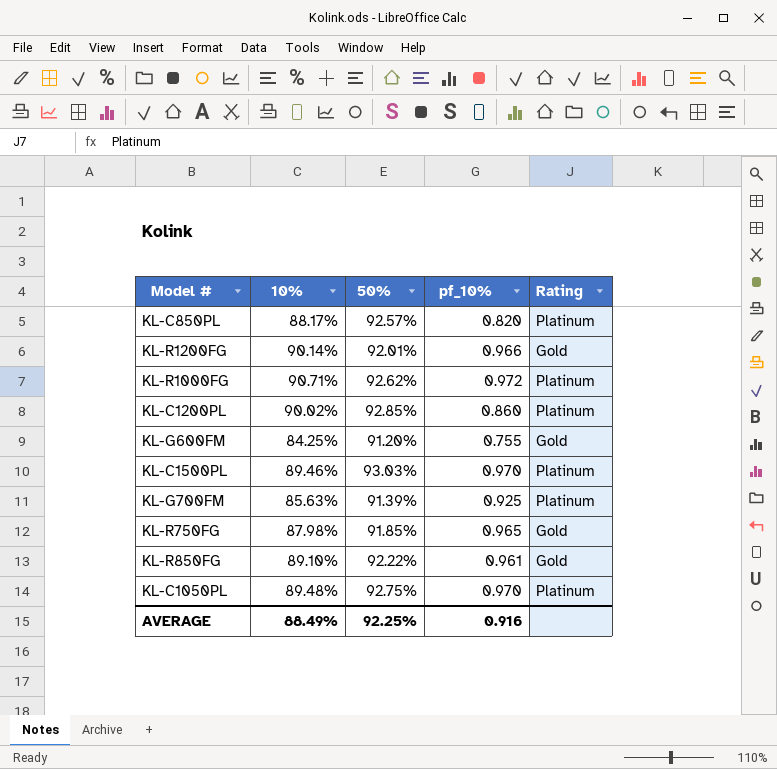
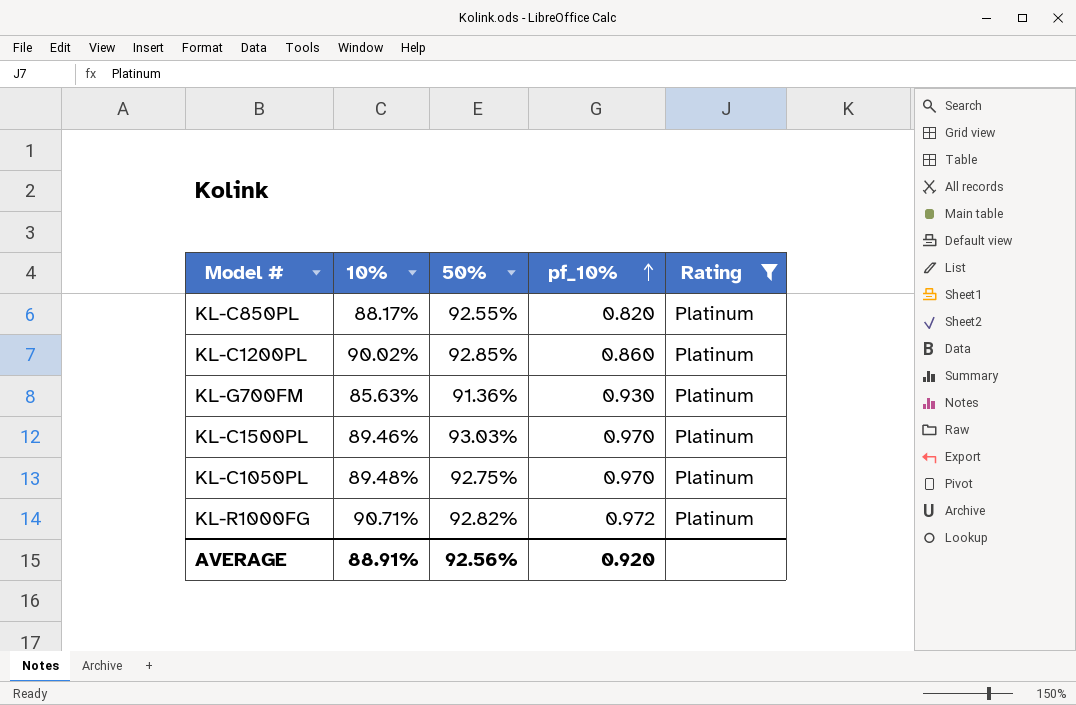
filter: none -> Rating = Platinum
row order: none -> pf_10% ascending
KL-C850PL | 50%: 92.57% -> 92.55%
KL-G700FM | 50%: 91.39% -> 91.36%
KL-G700FM | pf_10%: 0.925 -> 0.930
KL-R1000FG | 50%: 92.62% -> 92.82%
AVERAGE | 10%: 88.49% -> 88.91%
AVERAGE | 50%: 92.25% -> 92.56%
AVERAGE | pf_10%: 0.916 -> 0.920

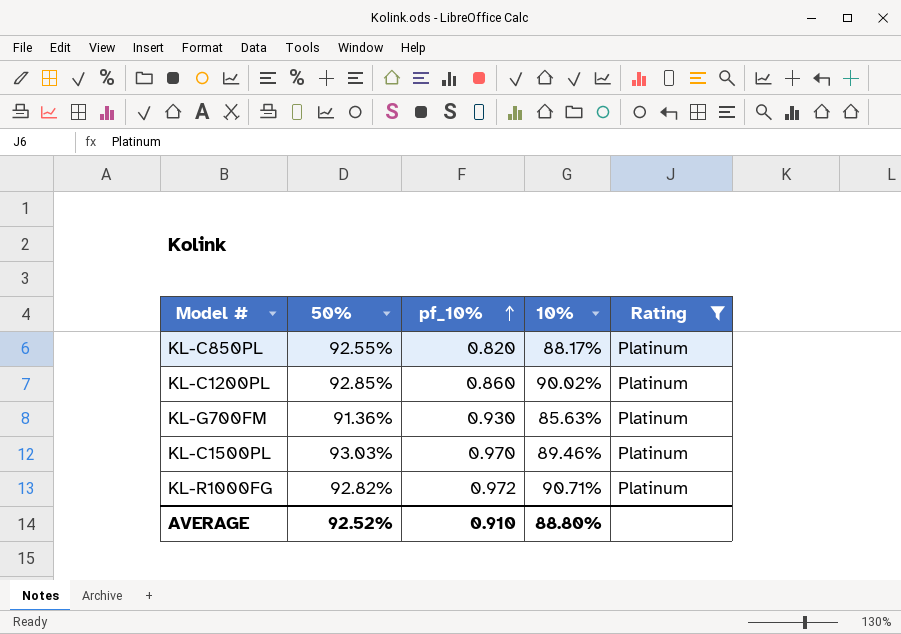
column 10% | position: 2 -> 4
row KL-C1050PL: 89.48% | 92.75% | 0.970 | Platinum -> none
AVERAGE | 50%: 92.56% -> 92.52%
AVERAGE | pf_10%: 0.920 -> 0.910
AVERAGE | 10%: 88.91% -> 88.80%

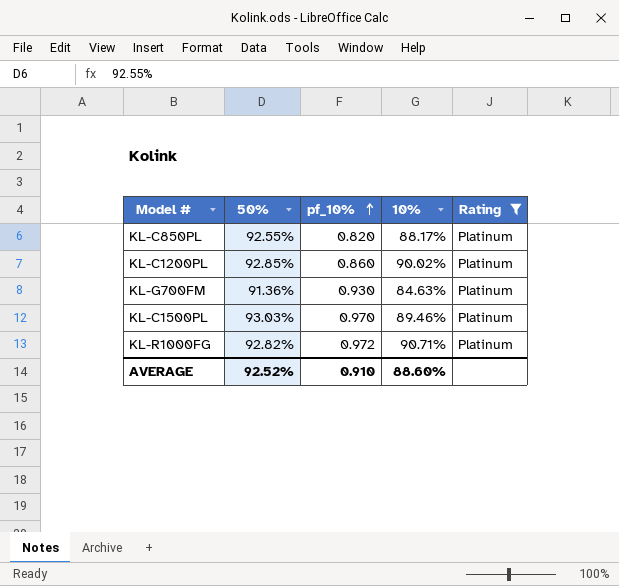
KL-G700FM | 10%: 85.63% -> 84.63%
AVERAGE | 10%: 88.80% -> 88.60%

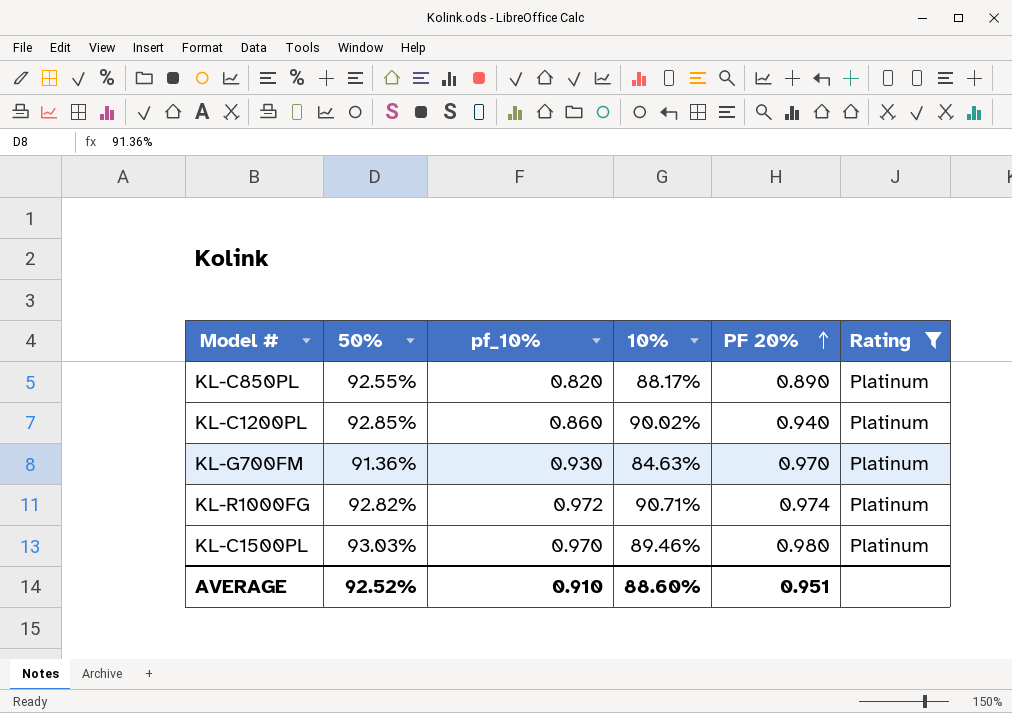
row order: pf_10% ascending -> PF 20% ascending
column PF 20% | position: none -> 5

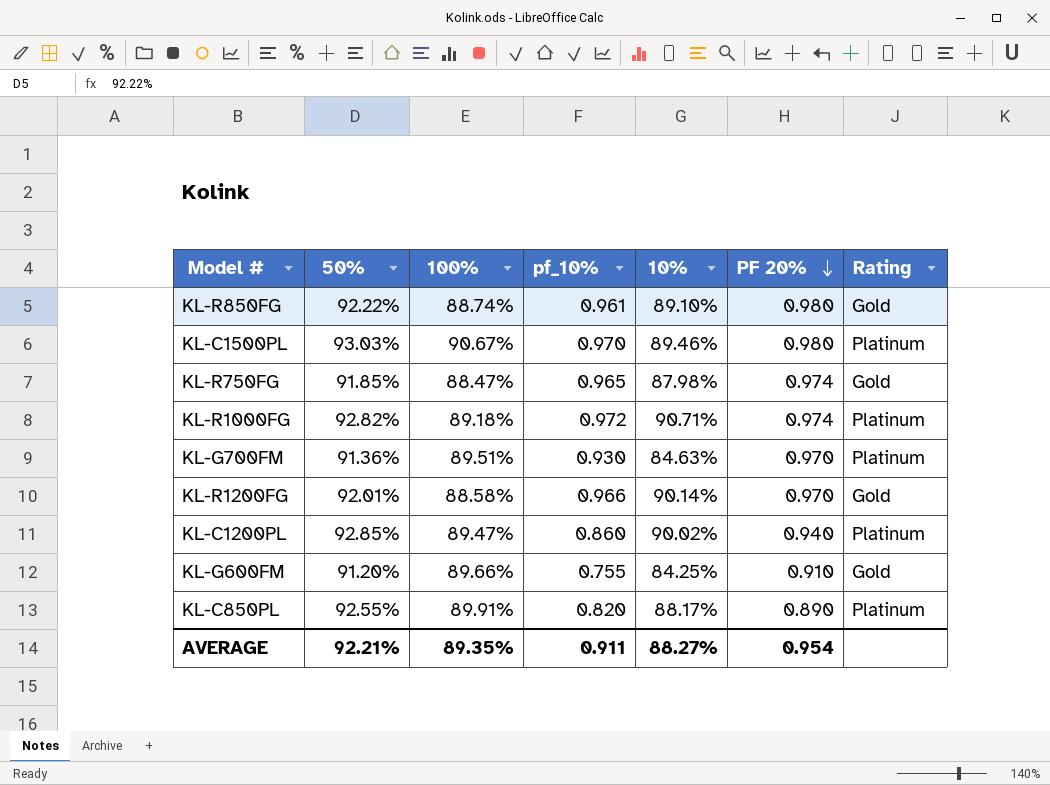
filter: Rating = Platinum -> none
row order: PF 20% ascending -> PF 20% descending
column 100% | position: none -> 3
AVERAGE | 50%: 92.52% -> 92.21%
AVERAGE | pf_10%: 0.910 -> 0.911
AVERAGE | 10%: 88.60% -> 88.27%
AVERAGE | PF 20%: 0.951 -> 0.954

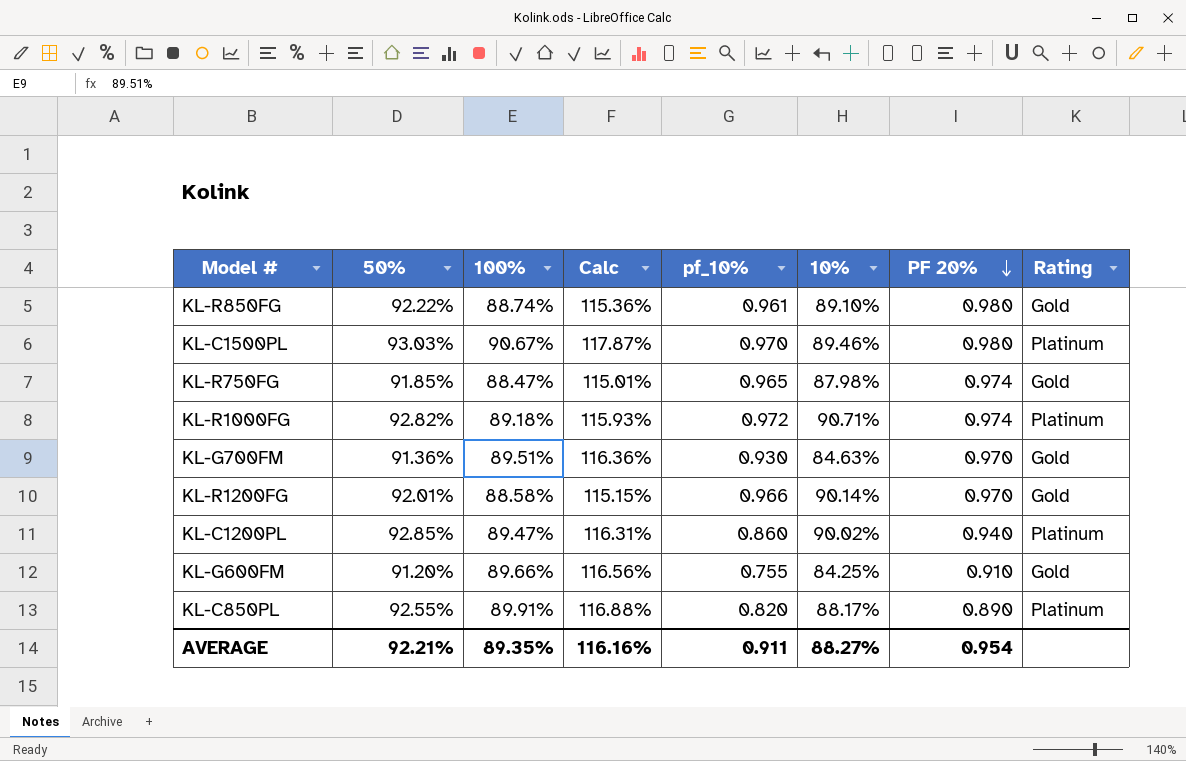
column Calc | formula: none -> [100%] * 1.3
KL-G700FM | Rating: Platinum -> Gold

